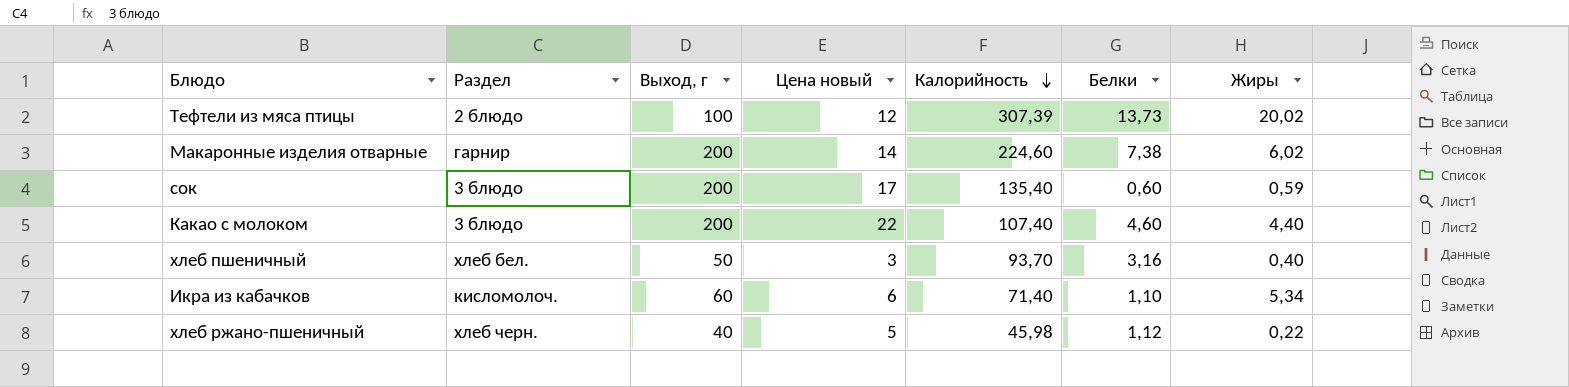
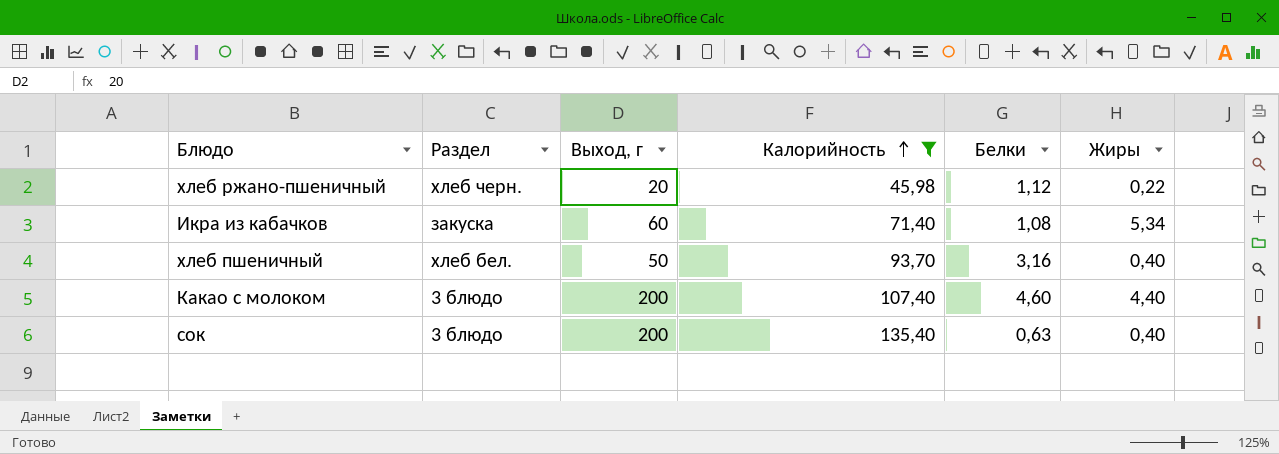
filter: none -> Калорийность <= 135,40
row order: Калорийность descending -> Калорийность ascending
column Цена новый | position: 4 -> none
хлеб ржано-пшеничный | Выход, г: 40 -> 20
Икра из кабачков | Раздел: кисломолоч. -> закуска
Икра из кабачков | Белки: 1,10 -> 1,08
сок | Белки: 0,60 -> 0,63
сок | Жиры: 0,59 -> 0,40

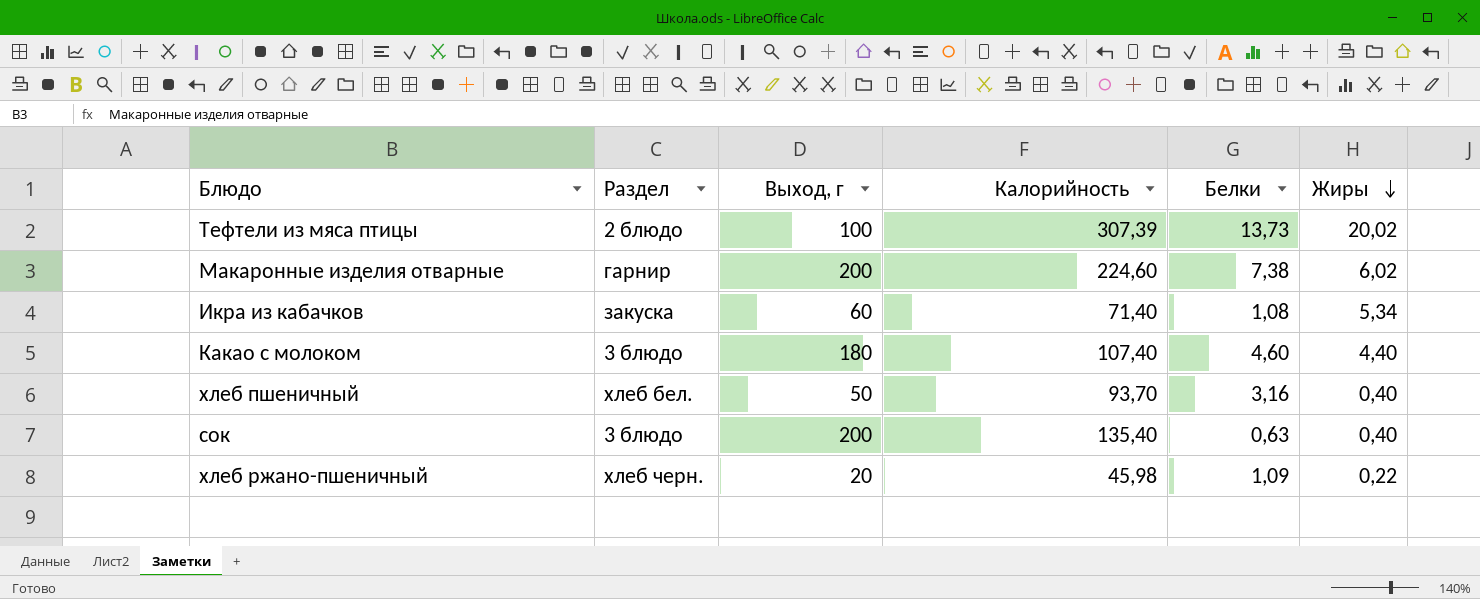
filter: Калорийность <= 135,40 -> none
row order: Калорийность ascending -> Жиры descending
Какао с молоком | Выход, г: 200 -> 180
хлеб ржано-пшеничный | Белки: 1,12 -> 1,09

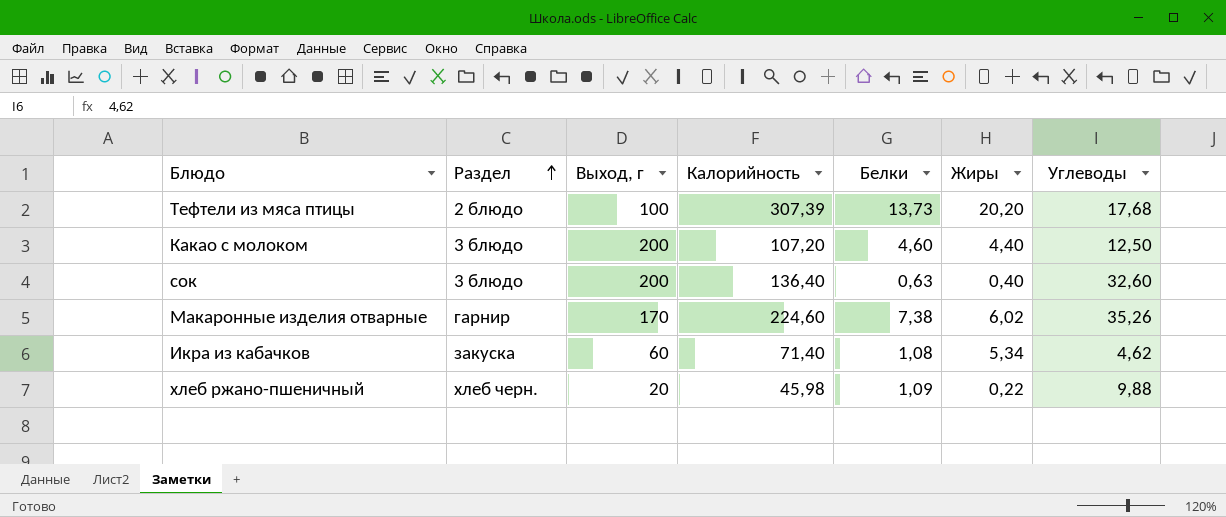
row order: Жиры descending -> Раздел ascending
column Углеводы | position: none -> 7
row хлеб пшеничный: хлеб бел. | 50 | 93,70 | 3,16 | 0,40 -> none
Тефтели из мяса птицы | Жиры: 20,02 -> 20,20
Какао с молоком | Выход, г: 180 -> 200
Какао с молоком | Калорийность: 107,40 -> 107,20
сок | Калорийность: 135,40 -> 136,40
Макаронные изделия отварные | Выход, г: 200 -> 170

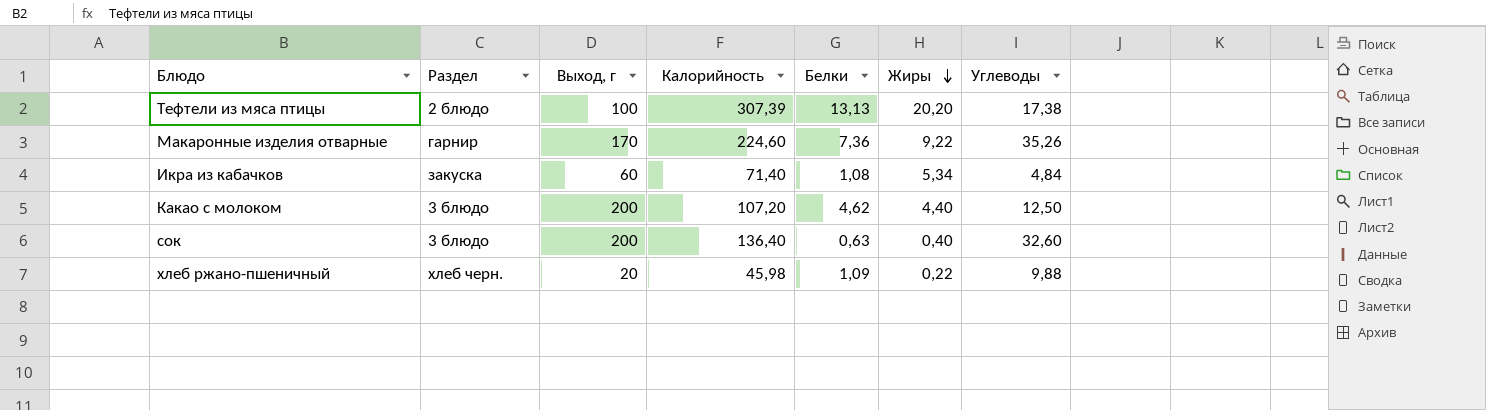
row order: Раздел ascending -> Жиры descending
Тефтели из мяса птицы | Белки: 13,73 -> 13,13
Тефтели из мяса птицы | Углеводы: 17,68 -> 17,38
Макаронные изделия отварные | Белки: 7,38 -> 7,36
Макаронные изделия отварные | Жиры: 6,02 -> 9,22
Икра из кабачков | Углеводы: 4,62 -> 4,84
Какао с молоком | Белки: 4,60 -> 4,62

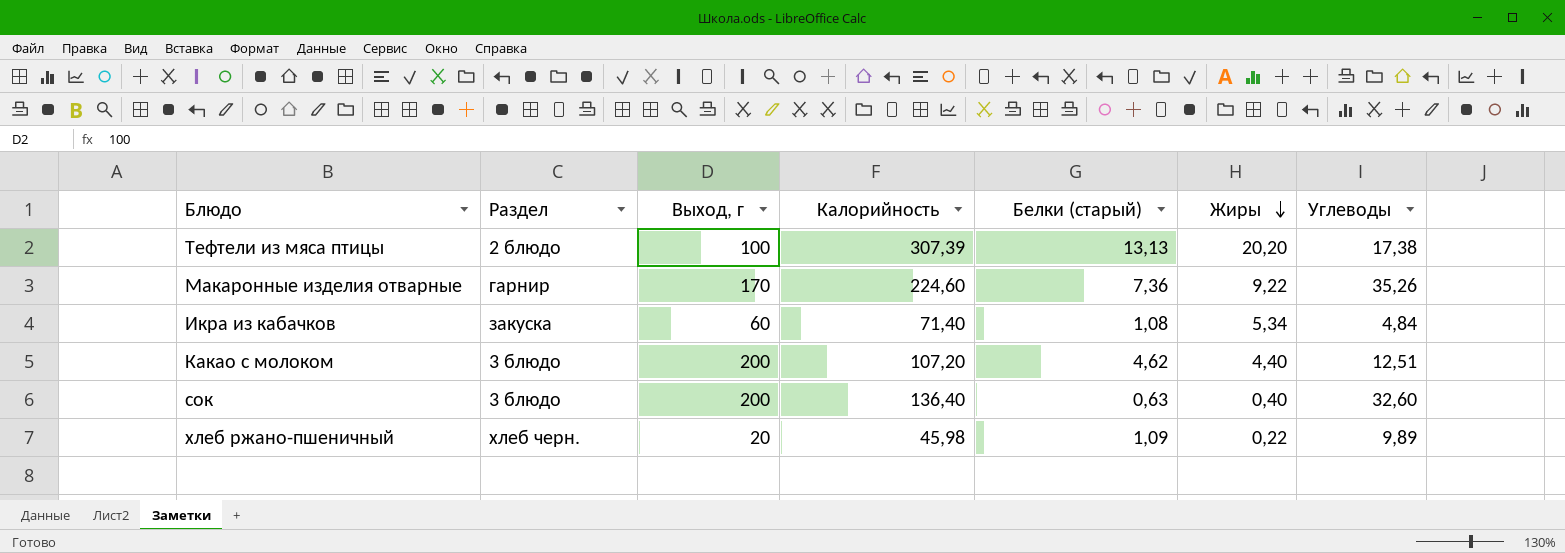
column name: Белки -> Белки (старый)
Какао с молоком | Углеводы: 12,50 -> 12,51
хлеб ржано-пшеничный | Углеводы: 9,88 -> 9,89

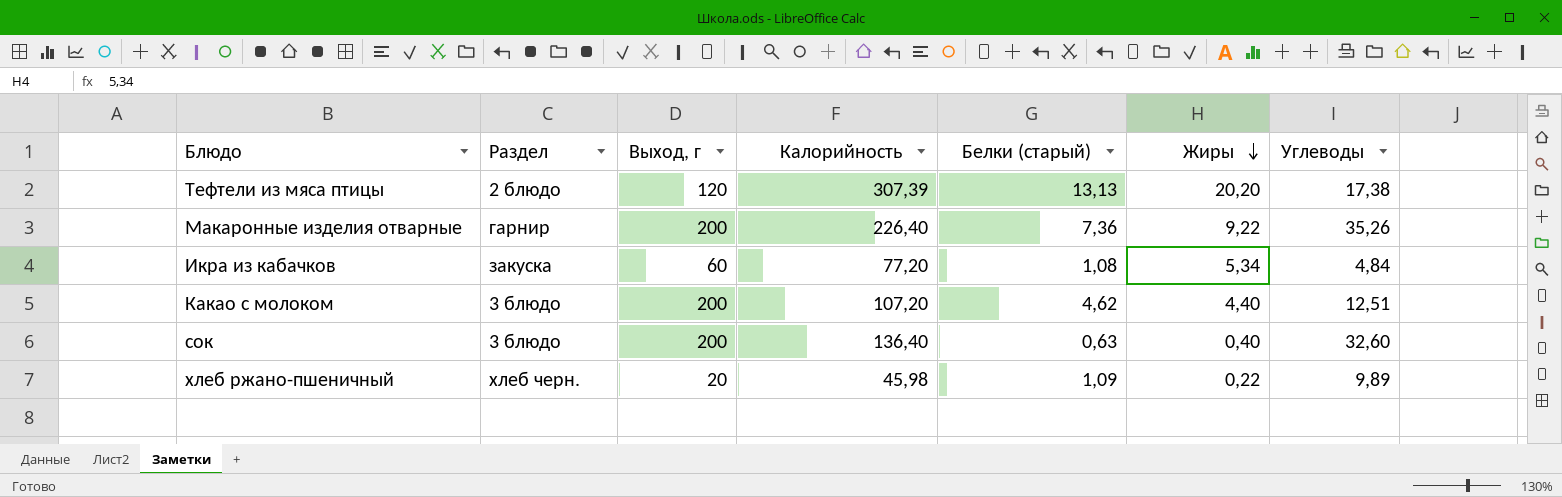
Тефтели из мяса птицы | Выход, г: 100 -> 120
Макаронные изделия отварные | Выход, г: 170 -> 200
Макаронные изделия отварные | Калорийность: 224,60 -> 226,40
Икра из кабачков | Калорийность: 71,40 -> 77,20

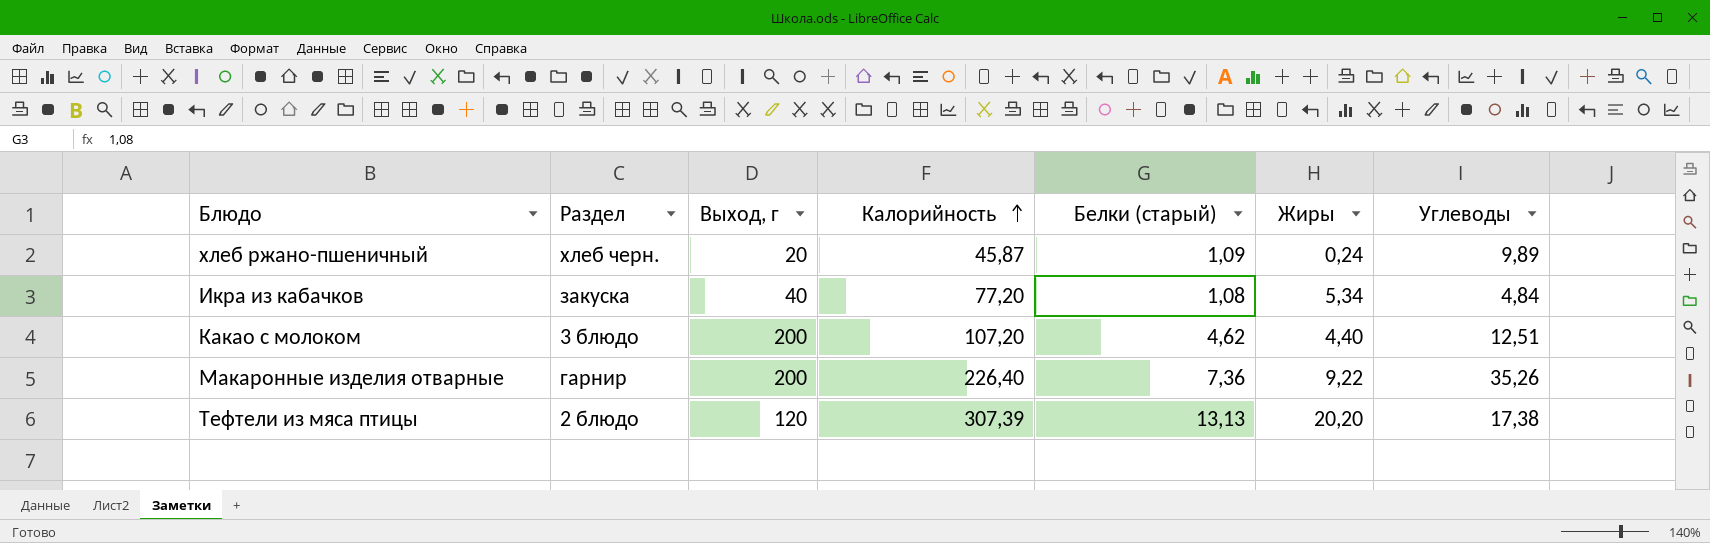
row order: Жиры descending -> Калорийность ascending
row сок: 3 блюдо | 200 | 136,40 | 0,63 | 0,40 | 32,60 -> none
хлеб ржано-пшеничный | Калорийность: 45,98 -> 45,87
хлеб ржано-пшеничный | Жиры: 0,22 -> 0,24
Икра из кабачков | Выход, г: 60 -> 40

